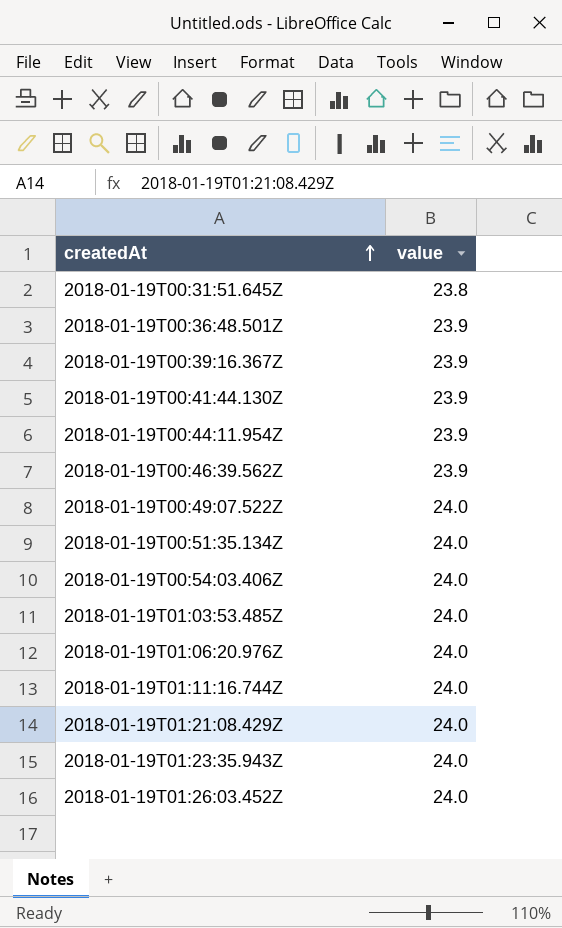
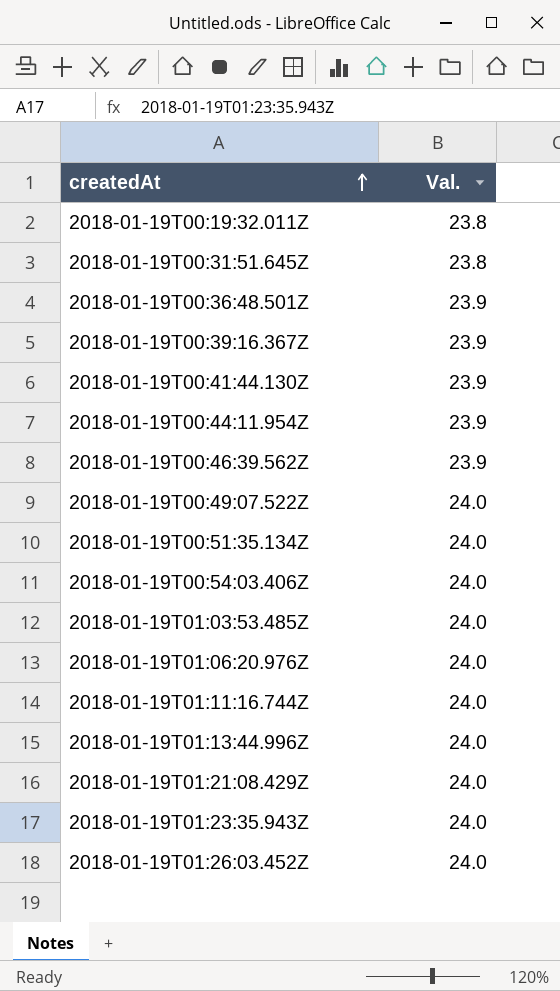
column name: value -> Val.
row 2018-01-19T00:19:32.011Z: none -> 23.8
row 2018-01-19T01:13:44.996Z: none -> 24.0

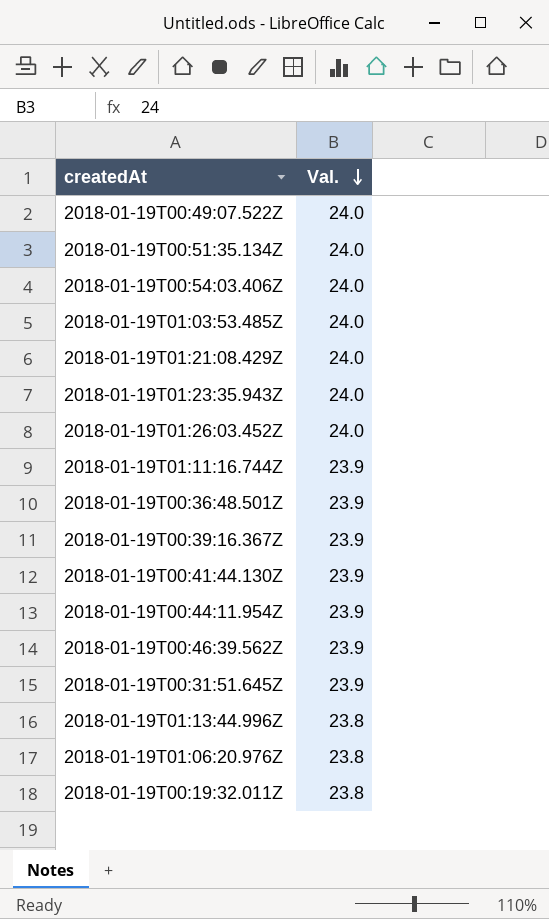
row order: createdAt ascending -> Val. descending
2018-01-19T01:11:16.744Z | Val.: 24.0 -> 23.9
2018-01-19T00:31:51.645Z | Val.: 23.8 -> 23.9
2018-01-19T01:13:44.996Z | Val.: 24.0 -> 23.8
2018-01-19T01:06:20.976Z | Val.: 24.0 -> 23.8

